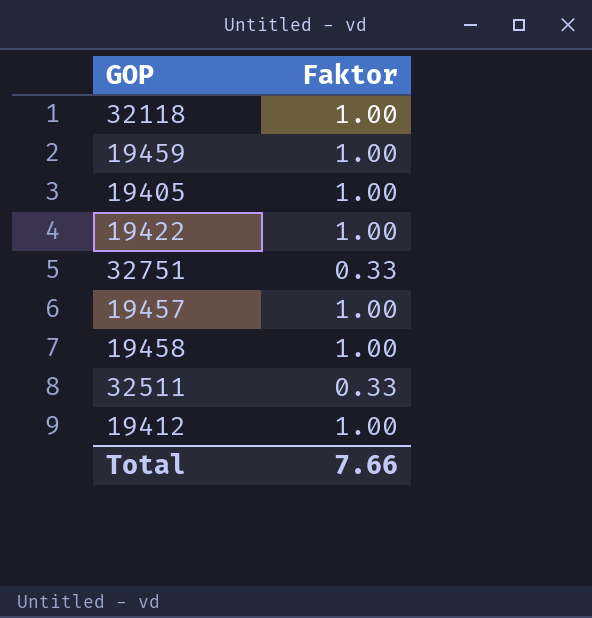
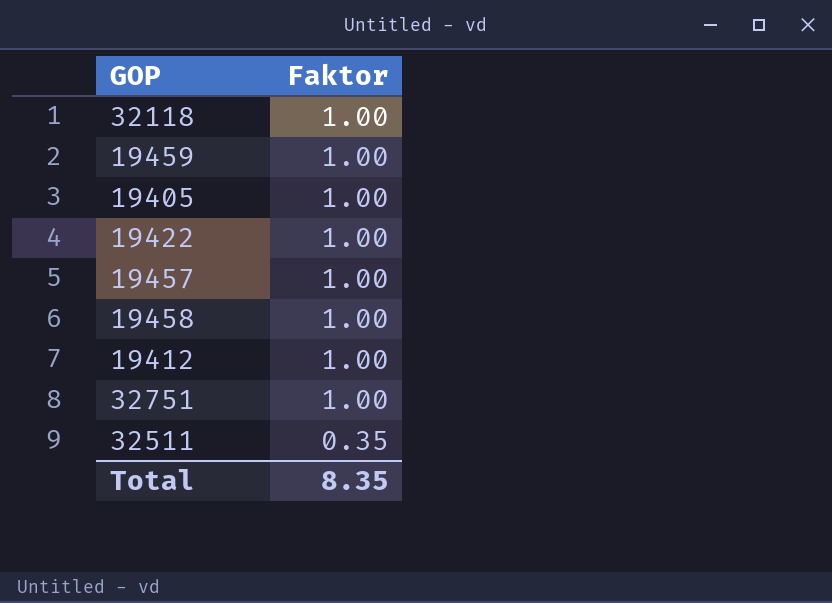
row order: none -> Faktor descending
32751 | Faktor: 0.33 -> 1.00
32511 | Faktor: 0.33 -> 0.35
Total | Faktor: 7.66 -> 8.35

